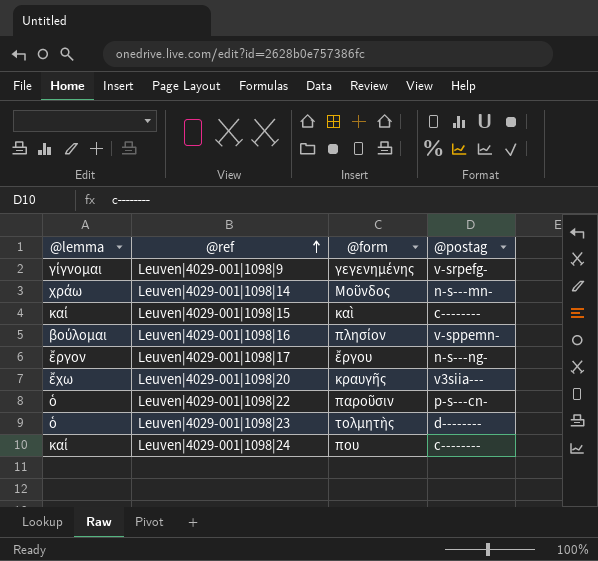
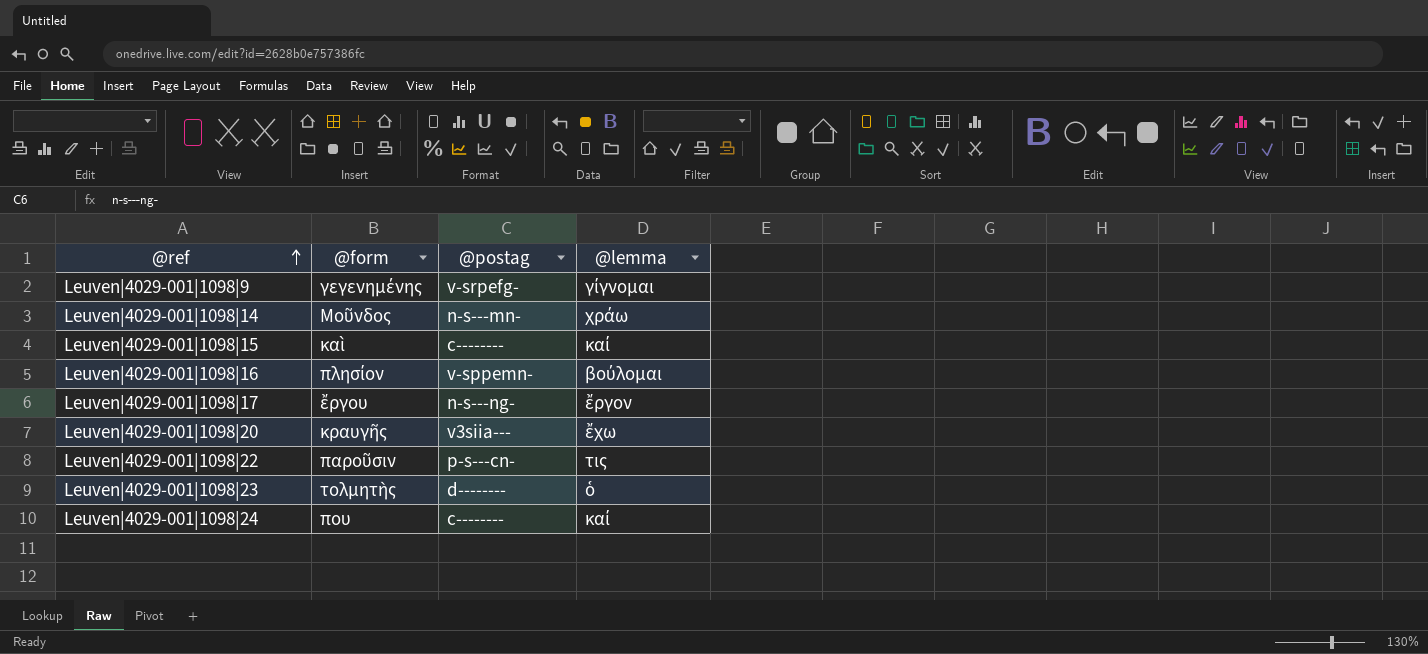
column @lemma | position: 1 -> 4
Leuven|4029-001|1098|22 | @lemma: ὁ -> τις

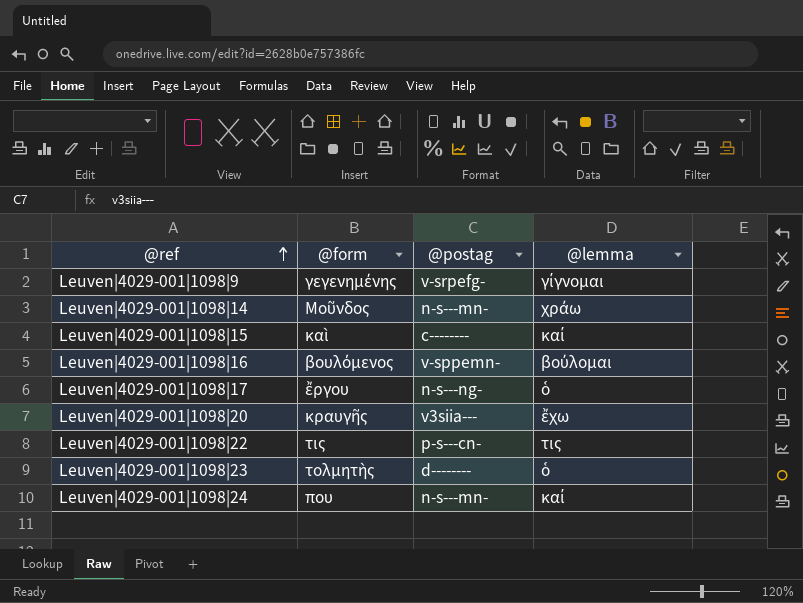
Leuven|4029-001|1098|16 | @form: πλησίον -> βουλόμενος
Leuven|4029-001|1098|17 | @lemma: ἔργον -> ὁ
Leuven|4029-001|1098|22 | @form: παροῦσιν -> τις
Leuven|4029-001|1098|24 | @postag: c-------- -> n-s---mn-

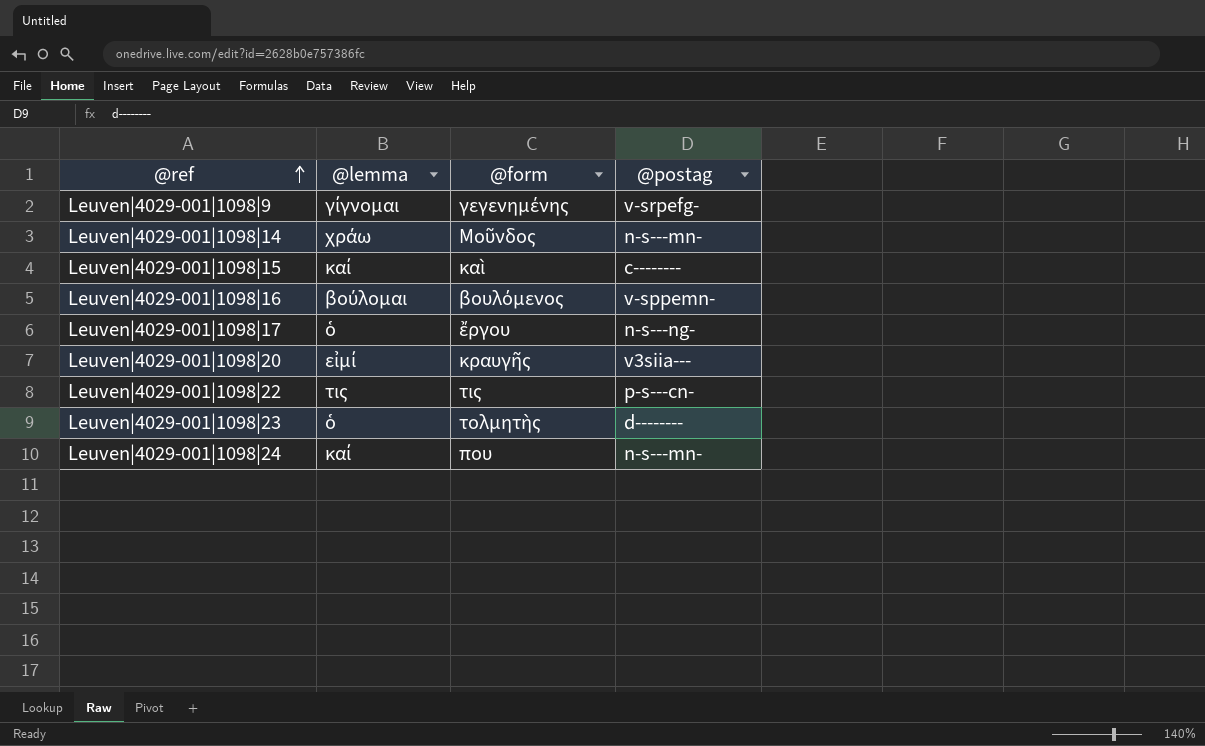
column @lemma | position: 4 -> 2
Leuven|4029-001|1098|20 | @lemma: ἔχω -> εἰμί

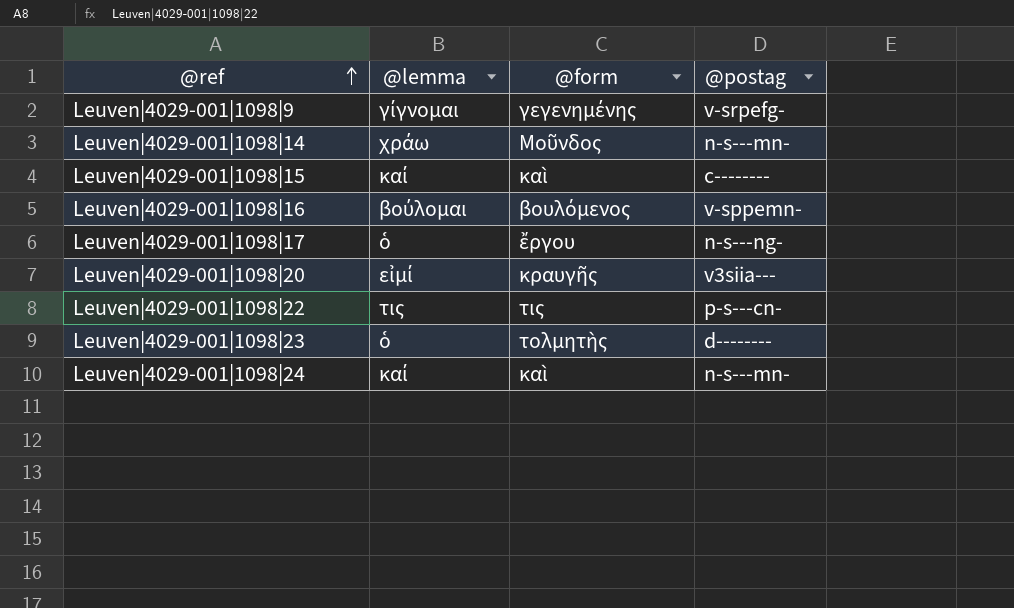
Leuven|4029-001|1098|24 | @form: που -> καὶ

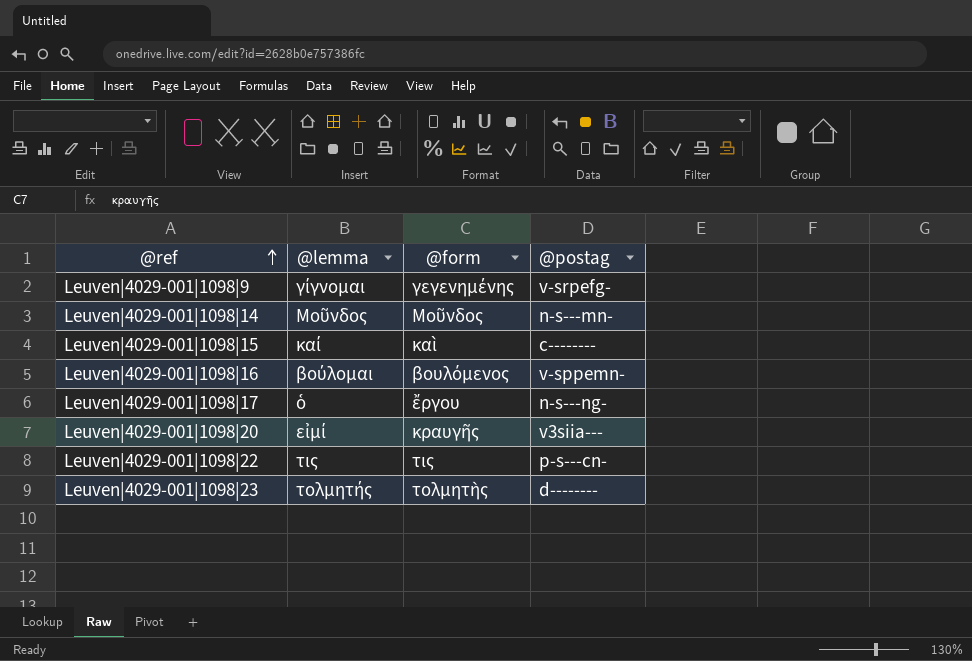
row Leuven|4029-001|1098|24: καί | καὶ | n-s---mn- -> none
Leuven|4029-001|1098|14 | @lemma: χράω -> Μοῦνδος
Leuven|4029-001|1098|23 | @lemma: ὁ -> τολμητής

